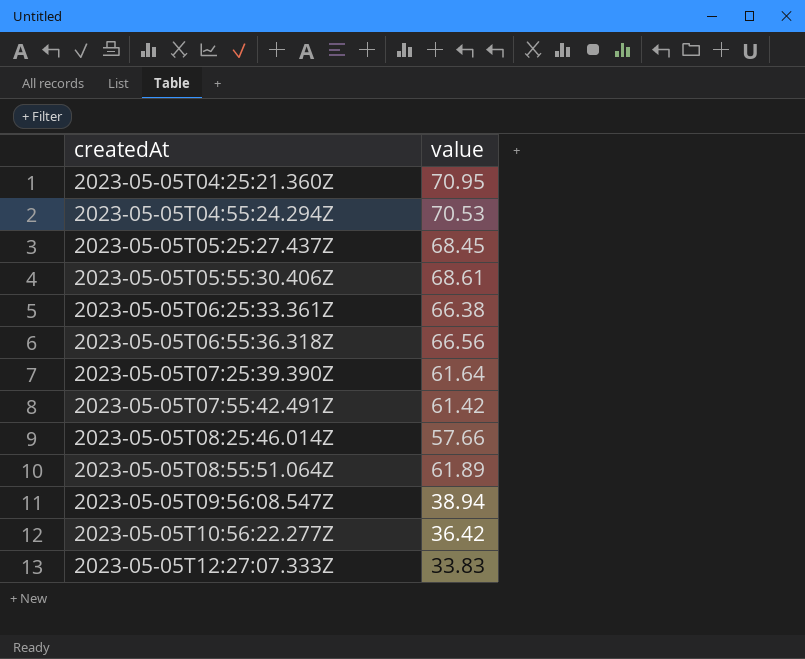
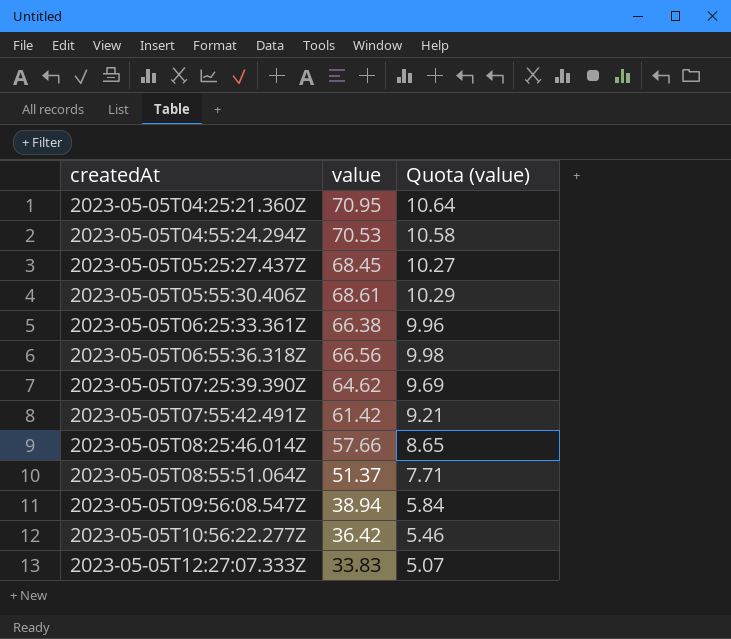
column Quota (value) | formula: none -> [value] * 0.15
2023-05-05T07:25:39.390Z | value: 61.64 -> 64.62
2023-05-05T08:55:51.064Z | value: 61.89 -> 51.37

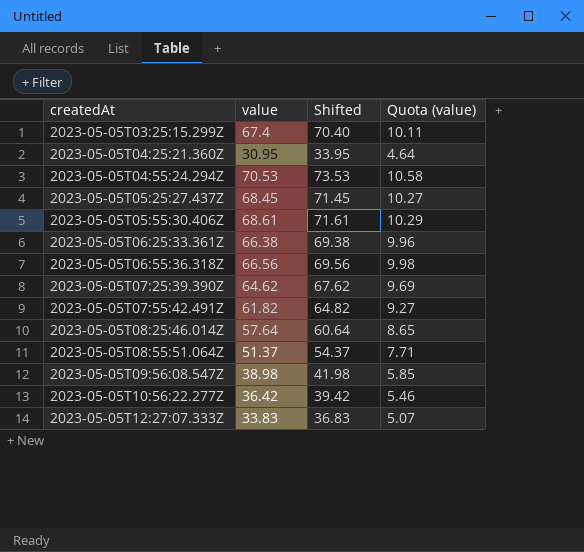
column Shifted | formula: none -> [value] + 3
row 2023-05-05T03:25:15.299Z: none -> 67.4 | 70.40 | 10.11
2023-05-05T04:25:21.360Z | value: 70.95 -> 30.95
2023-05-05T04:25:21.360Z | Quota (value): 10.64 -> 4.64
2023-05-05T07:55:42.491Z | value: 61.42 -> 61.82
2023-05-05T07:55:42.491Z | Quota (value): 9.21 -> 9.27
2023-05-05T08:25:46.014Z | value: 57.66 -> 57.64
2023-05-05T09:56:08.547Z | value: 38.94 -> 38.98
2023-05-05T09:56:08.547Z | Quota (value): 5.84 -> 5.85

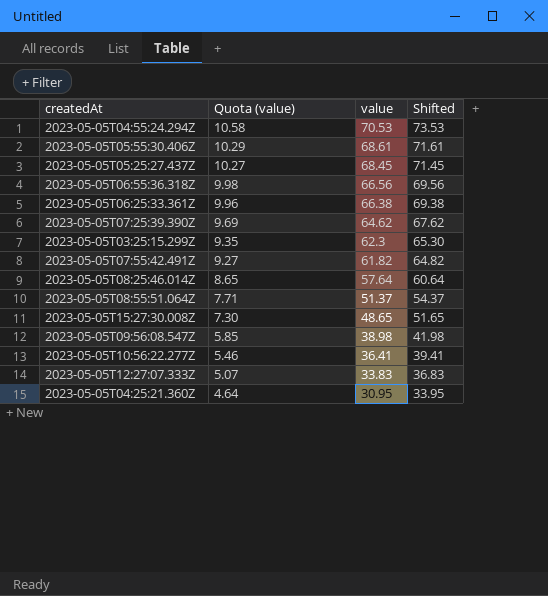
row order: createdAt ascending -> Quota (value) descending
column Quota (value) | position: 4 -> 2
2023-05-05T03:25:15.299Z | Quota (value): 10.11 -> 9.35
2023-05-05T03:25:15.299Z | value: 67.4 -> 62.3
2023-05-05T03:25:15.299Z | Shifted: 70.40 -> 65.30
row 2023-05-05T15:27:30.008Z: none -> 7.30 | 48.65 | 51.65
2023-05-05T10:56:22.277Z | value: 36.42 -> 36.41
2023-05-05T10:56:22.277Z | Shifted: 39.42 -> 39.41

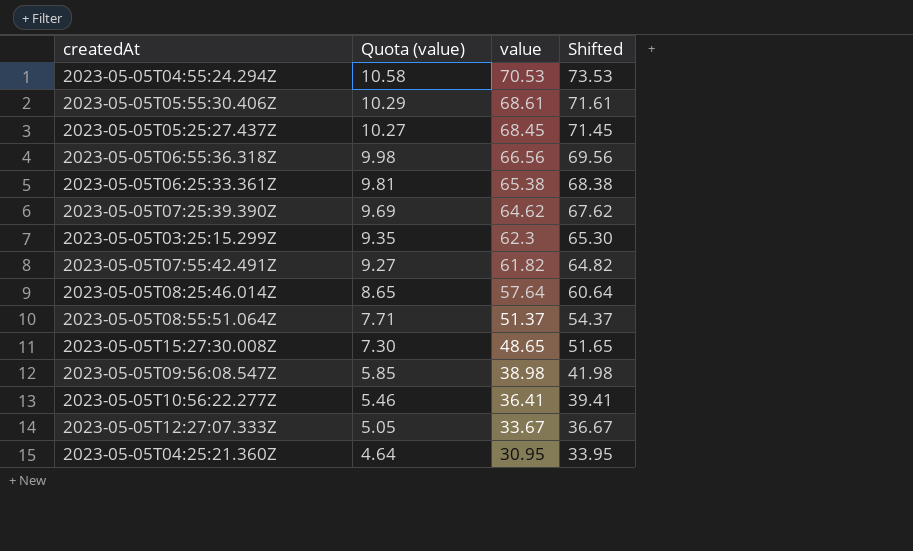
2023-05-05T06:25:33.361Z | Quota (value): 9.96 -> 9.81
2023-05-05T06:25:33.361Z | value: 66.38 -> 65.38
2023-05-05T06:25:33.361Z | Shifted: 69.38 -> 68.38
2023-05-05T12:27:07.333Z | Quota (value): 5.07 -> 5.05
2023-05-05T12:27:07.333Z | value: 33.83 -> 33.67
2023-05-05T12:27:07.333Z | Shifted: 36.83 -> 36.67

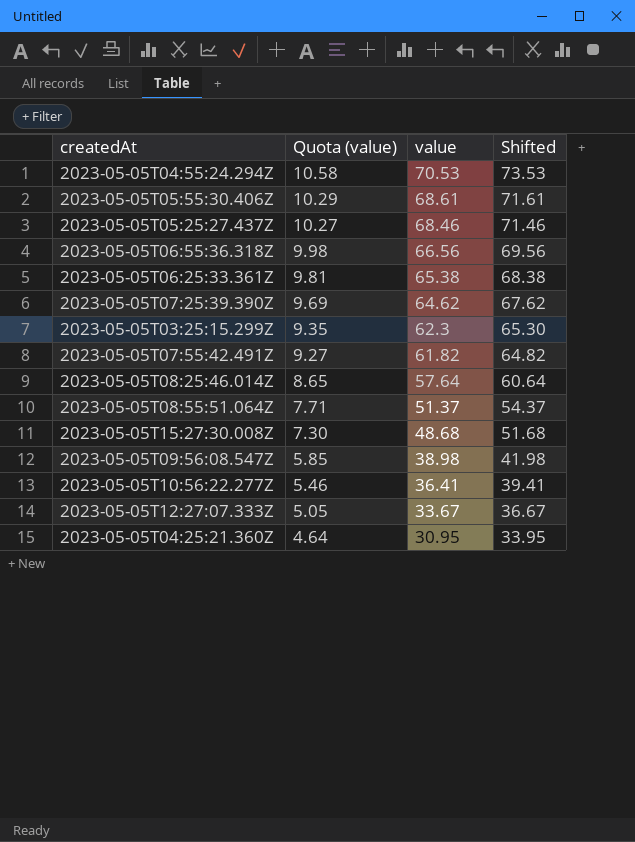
2023-05-05T05:25:27.437Z | value: 68.45 -> 68.46
2023-05-05T05:25:27.437Z | Shifted: 71.45 -> 71.46
2023-05-05T15:27:30.008Z | value: 48.65 -> 48.68
2023-05-05T15:27:30.008Z | Shifted: 51.65 -> 51.68

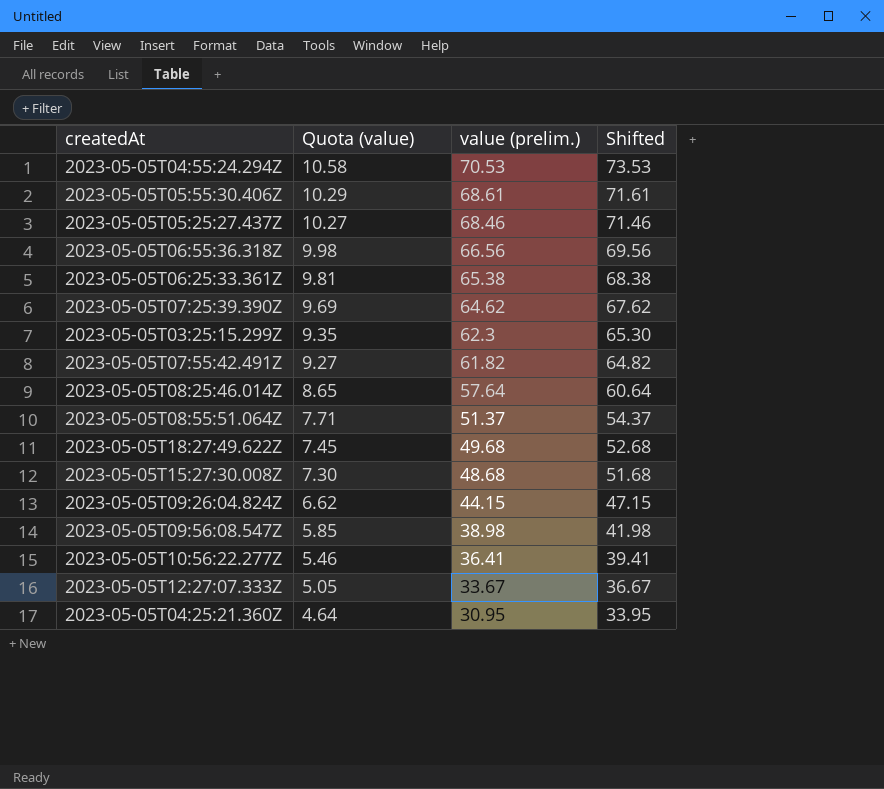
column name: value -> value (prelim.)
row 2023-05-05T18:27:49.622Z: none -> 7.45 | 49.68 | 52.68
row 2023-05-05T09:26:04.824Z: none -> 6.62 | 44.15 | 47.15

